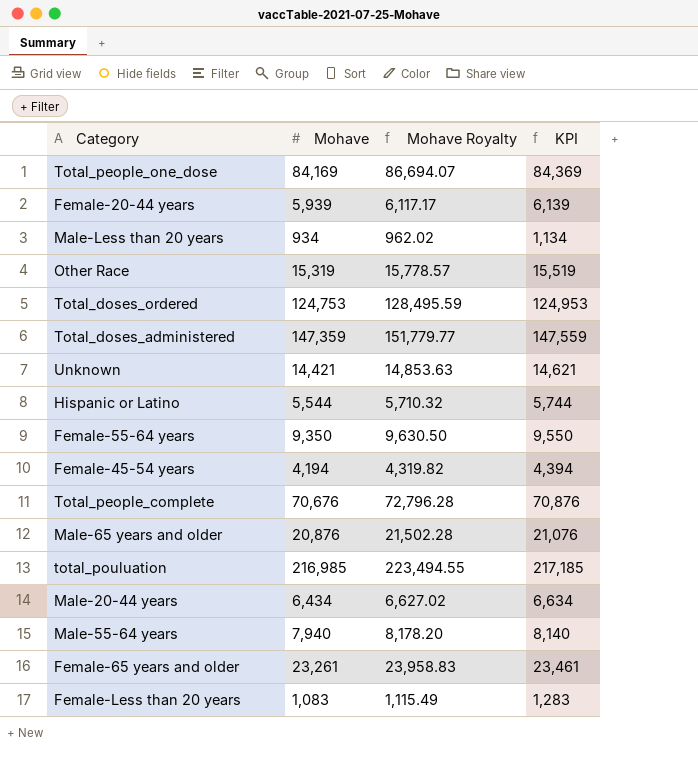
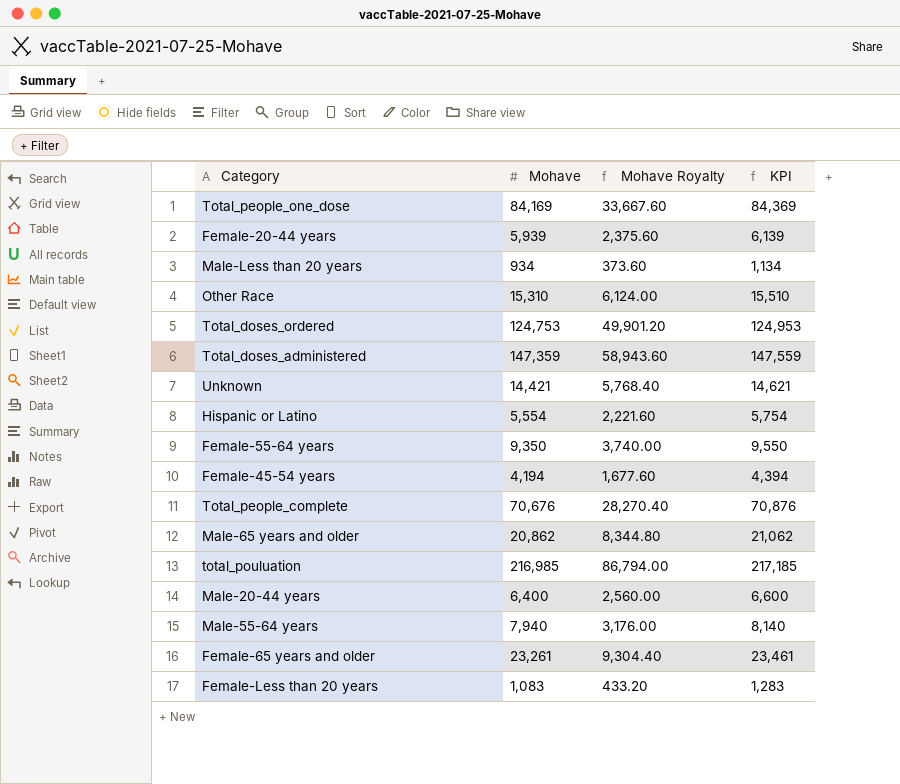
column Mohave Royalty | formula: [Mohave] * 1.03 -> [Mohave] * 0.4
Other Race | Mohave: 15,319 -> 15,310
Other Race | KPI: 15,519 -> 15,510
Hispanic or Latino | Mohave: 5,544 -> 5,554
Hispanic or Latino | KPI: 5,744 -> 5,754
Male-65 years and older | Mohave: 20,876 -> 20,862
Male-65 years and older | KPI: 21,076 -> 21,062
Male-20-44 years | Mohave: 6,434 -> 6,400
Male-20-44 years | KPI: 6,634 -> 6,600

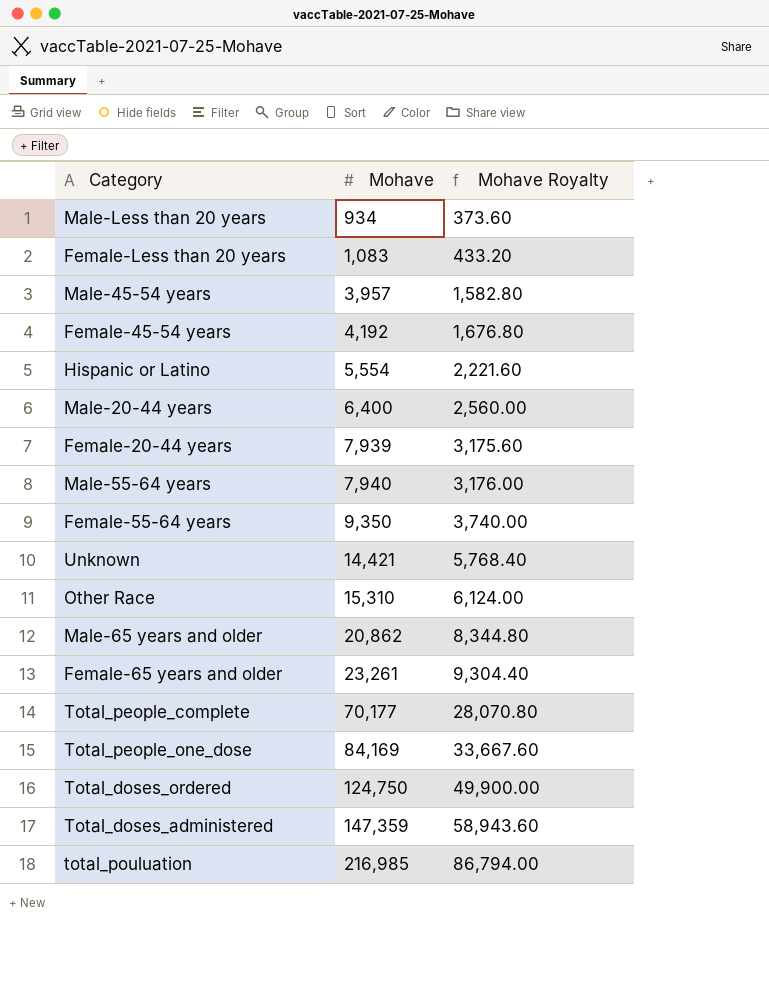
row order: none -> Mohave ascending
column KPI | formula: [Mohave] + 200 -> none
row Male-45-54 years: none -> 3,957 | 1,582.80
Female-45-54 years | Mohave: 4,194 -> 4,192
Female-45-54 years | Mohave Royalty: 1,677.60 -> 1,676.80
Female-20-44 years | Mohave: 5,939 -> 7,939
Female-20-44 years | Mohave Royalty: 2,375.60 -> 3,175.60
Total_people_complete | Mohave: 70,676 -> 70,177
Total_people_complete | Mohave Royalty: 28,270.40 -> 28,070.80
Total_doses_ordered | Mohave: 124,753 -> 124,750
Total_doses_ordered | Mohave Royalty: 49,901.20 -> 49,900.00

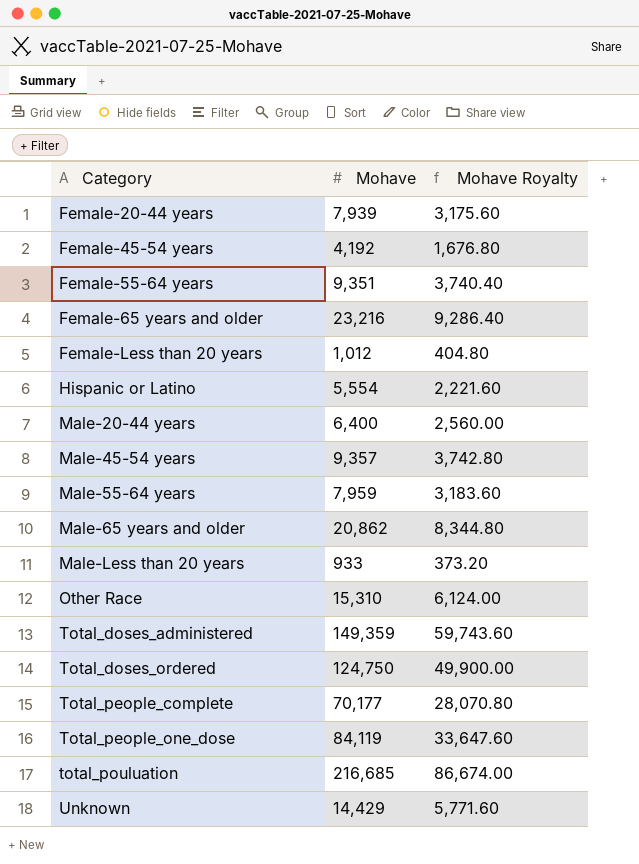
row order: Mohave ascending -> Category ascending
Female-55-64 years | Mohave: 9,350 -> 9,351
Female-55-64 years | Mohave Royalty: 3,740.00 -> 3,740.40
Female-65 years and older | Mohave: 23,261 -> 23,216
Female-65 years and older | Mohave Royalty: 9,304.40 -> 9,286.40
Female-Less than 20 years | Mohave: 1,083 -> 1,012
Female-Less than 20 years | Mohave Royalty: 433.20 -> 404.80
Male-45-54 years | Mohave: 3,957 -> 9,357
Male-45-54 years | Mohave Royalty: 1,582.80 -> 3,742.80
Male-55-64 years | Mohave: 7,940 -> 7,959
Male-55-64 years | Mohave Royalty: 3,176.00 -> 3,183.60
Male-Less than 20 years | Mohave: 934 -> 933
Male-Less than 20 years | Mohave Royalty: 373.60 -> 373.20
Total_doses_administered | Mohave: 147,359 -> 149,359
Total_doses_administered | Mohave Royalty: 58,943.60 -> 59,743.60
Total_people_one_dose | Mohave: 84,169 -> 84,119
Total_people_one_dose | Mohave Royalty: 33,667.60 -> 33,647.60
total_pouluation | Mohave: 216,985 -> 216,685
total_pouluation | Mohave Royalty: 86,794.00 -> 86,674.00
Unknown | Mohave: 14,421 -> 14,429
Unknown | Mohave Royalty: 5,768.40 -> 5,771.60

